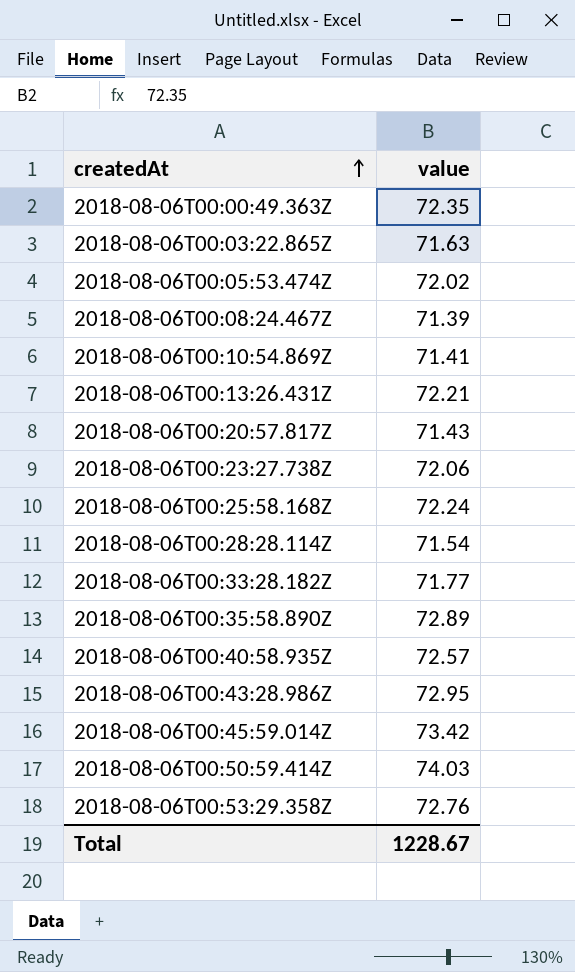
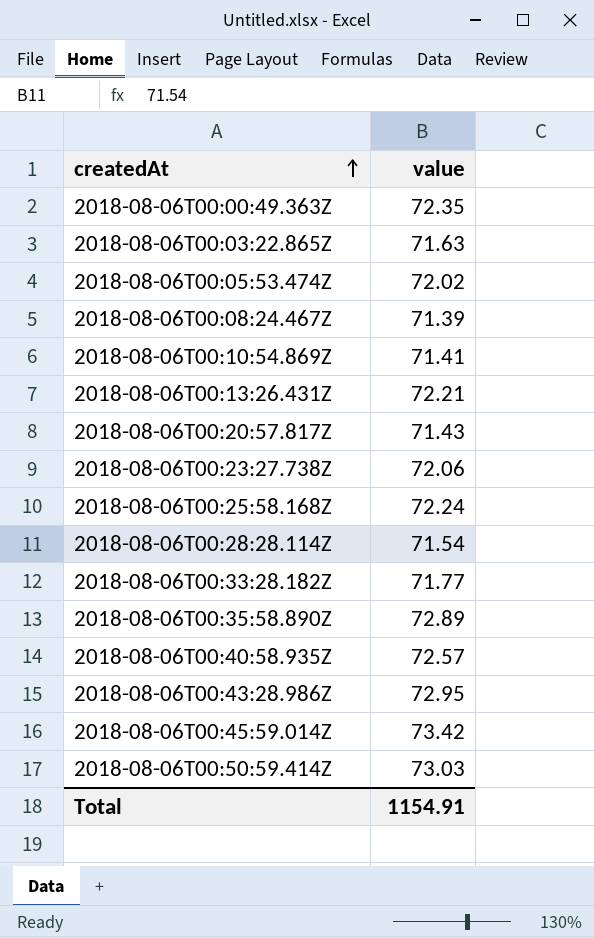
row 2018-08-06T00:53:29.358Z: 72.76 -> none
2018-08-06T00:50:59.414Z | value: 74.03 -> 73.03
Total | value: 1228.67 -> 1154.91

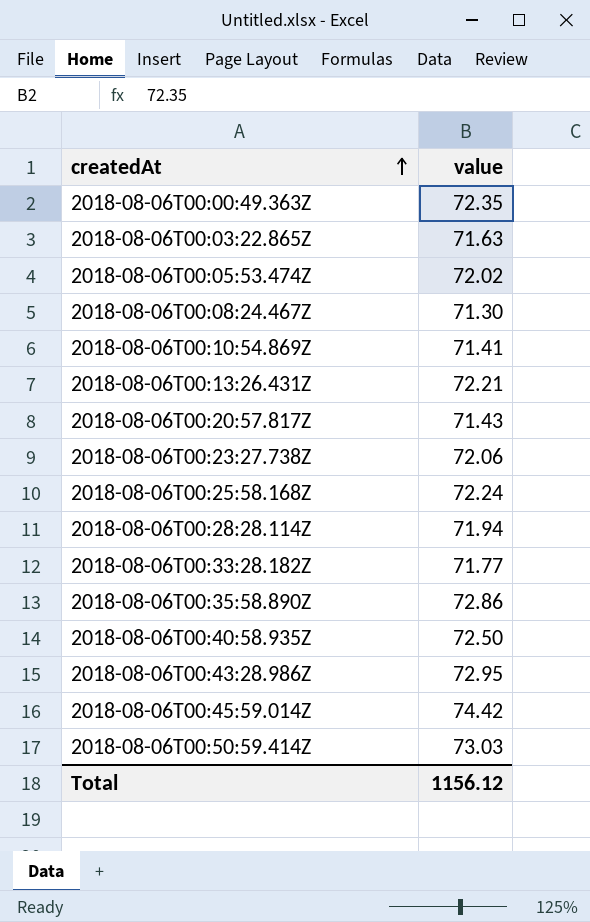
2018-08-06T00:08:24.467Z | value: 71.39 -> 71.30
2018-08-06T00:28:28.114Z | value: 71.54 -> 71.94
2018-08-06T00:35:58.890Z | value: 72.89 -> 72.86
2018-08-06T00:40:58.935Z | value: 72.57 -> 72.50
2018-08-06T00:45:59.014Z | value: 73.42 -> 74.42
Total | value: 1154.91 -> 1156.12

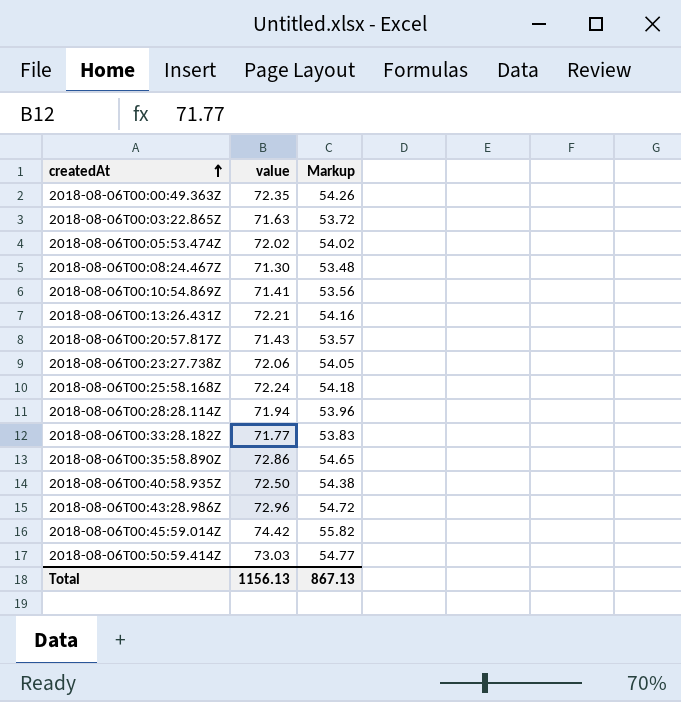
column Markup | formula: none -> [value] * 0.75
2018-08-06T00:43:28.986Z | value: 72.95 -> 72.96
Total | value: 1156.12 -> 1156.13

